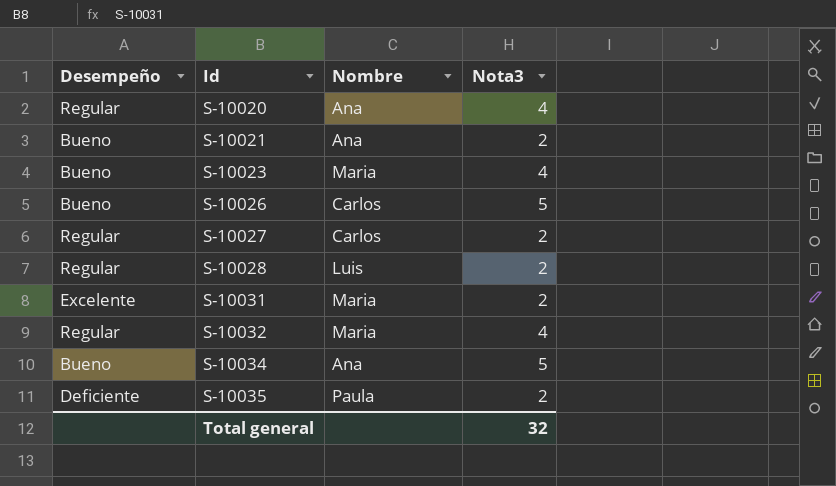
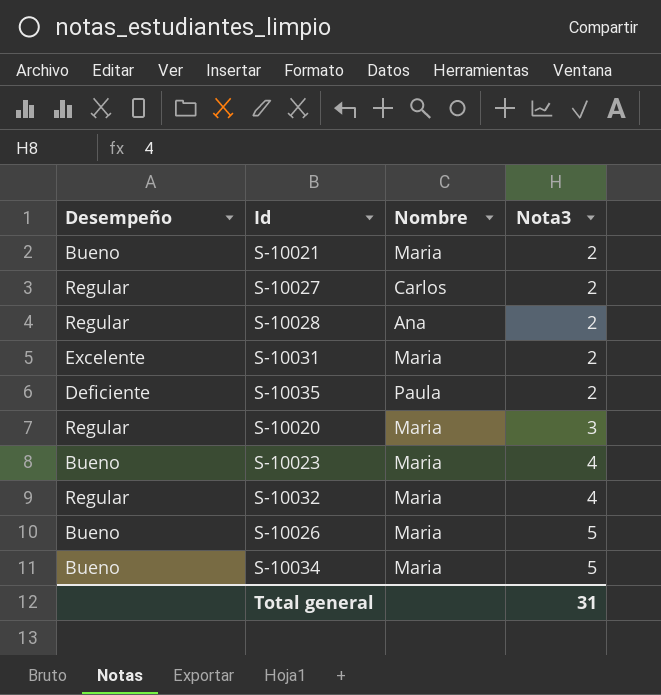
row order: Id ascending -> Nota3 ascending
S-10021 | Nombre: Ana -> Maria
S-10028 | Nombre: Luis -> Ana
S-10020 | Nombre: Ana -> Maria
S-10020 | Nota3: 4 -> 3
S-10026 | Nombre: Carlos -> Maria
S-10034 | Nombre: Ana -> Maria
Total general | Nota3: 32 -> 31

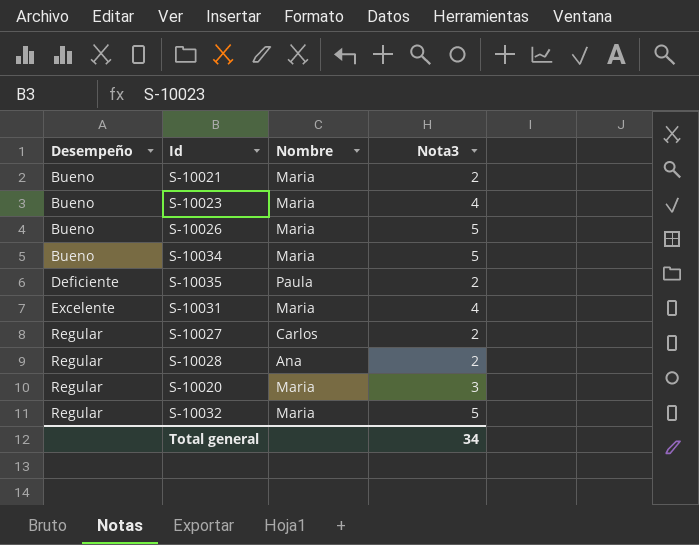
row order: Nota3 ascending -> Desempeño ascending
S-10031 | Nota3: 2 -> 4
S-10032 | Nota3: 4 -> 5
Total general | Nota3: 31 -> 34

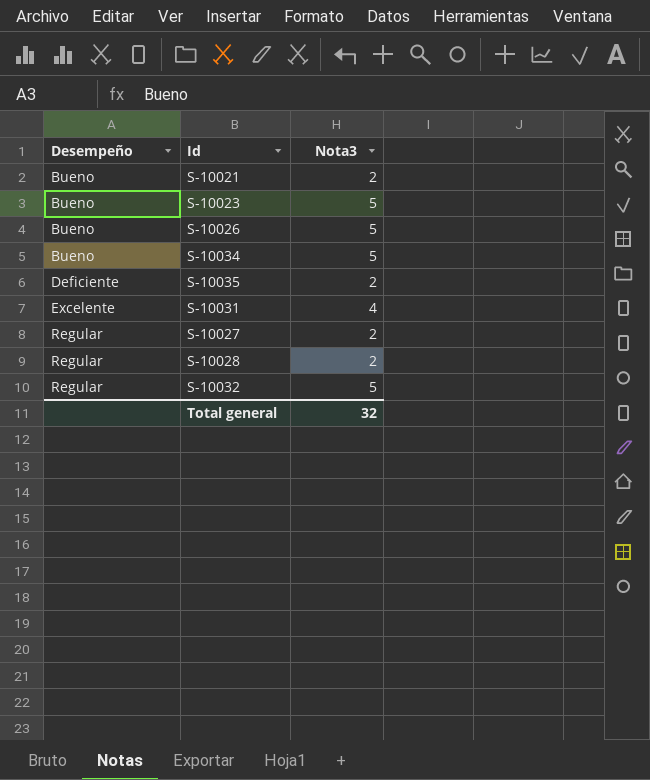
column Nombre | position: 3 -> none
row S-10020: Regular | Maria | 3 -> none
S-10023 | Nota3: 4 -> 5
Total general | Nota3: 34 -> 32

